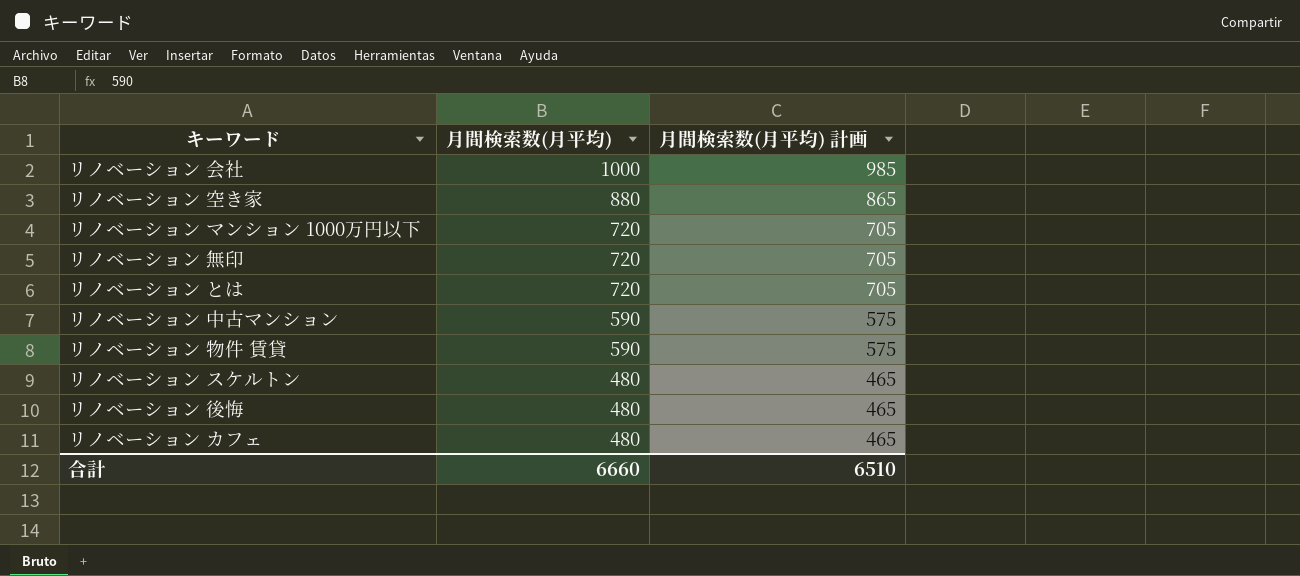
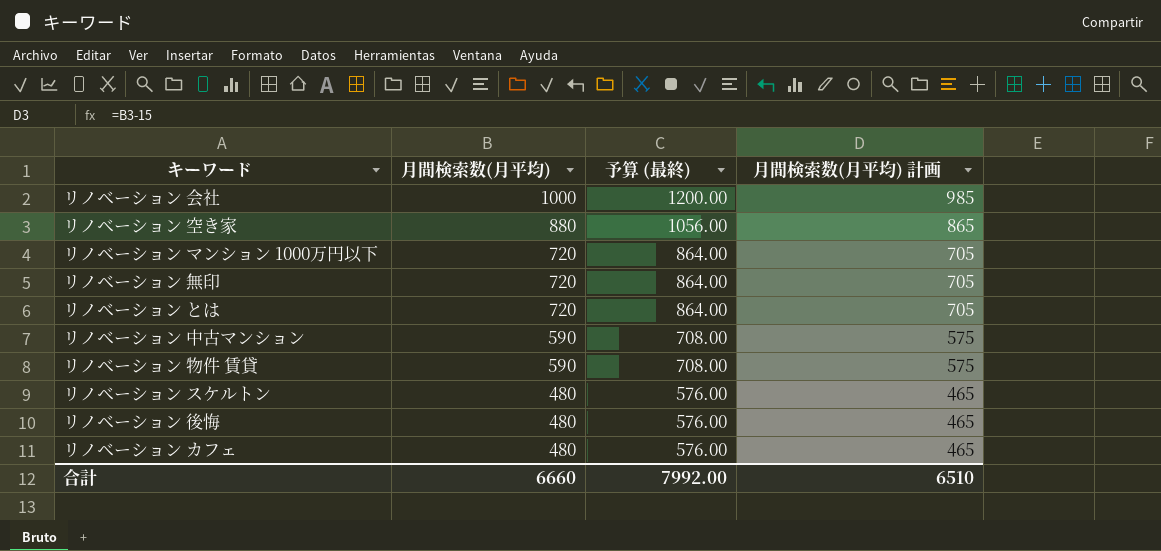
column 予算 (最終) | formula: none -> [月間検索数(月平均)] * 1.2

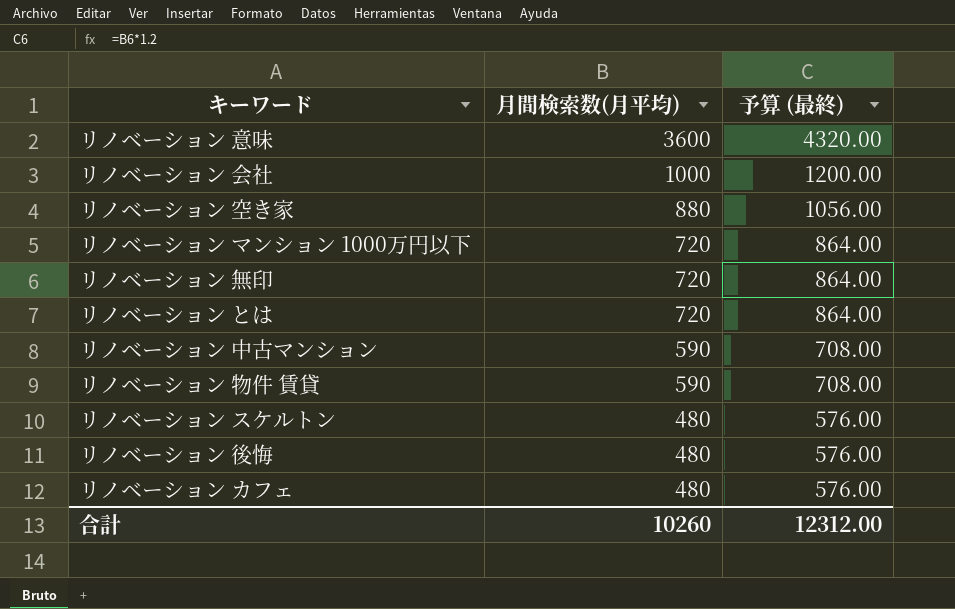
column 月間検索数(月平均) 計画 | formula: [月間検索数(月平均)] - 15 -> none
row リノベーション 意味: none -> 3600 | 4320.00
合計 | 月間検索数(月平均): 6660 -> 10260
合計 | 予算 (最終): 7992.00 -> 12312.00

